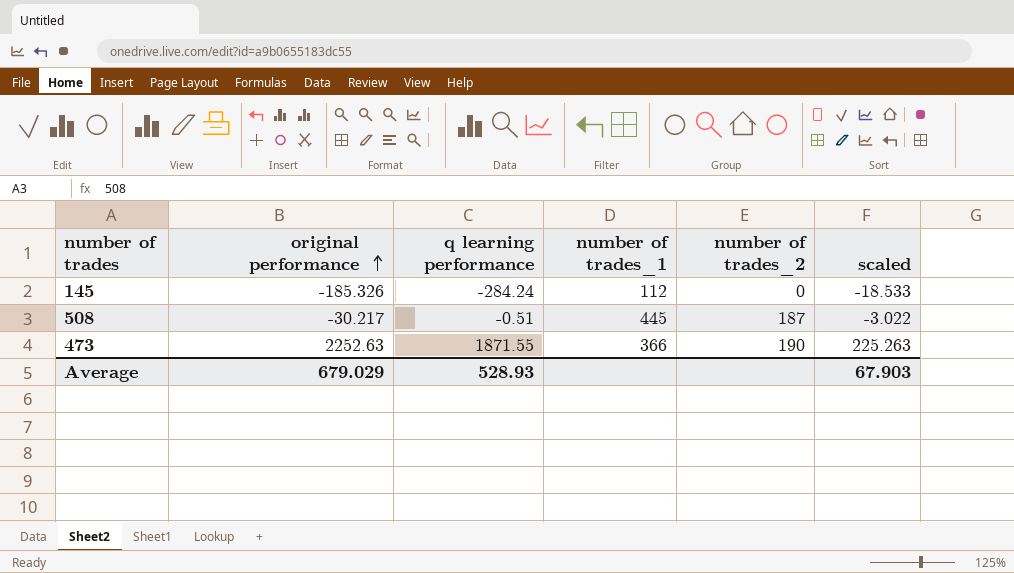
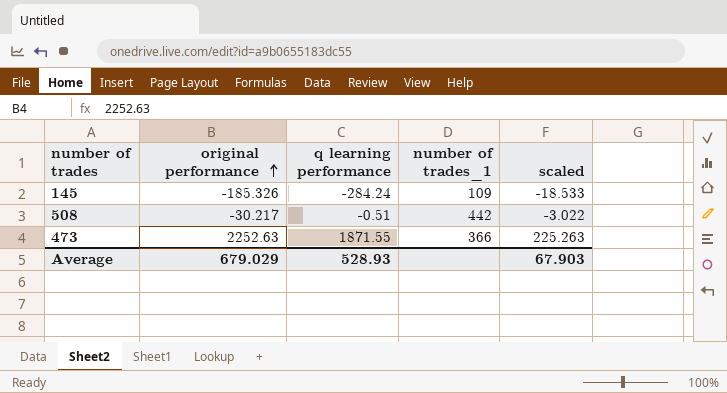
column number of trades_2 | position: 5 -> none
145 | number of trades_1: 112 -> 109
508 | number of trades_1: 445 -> 442

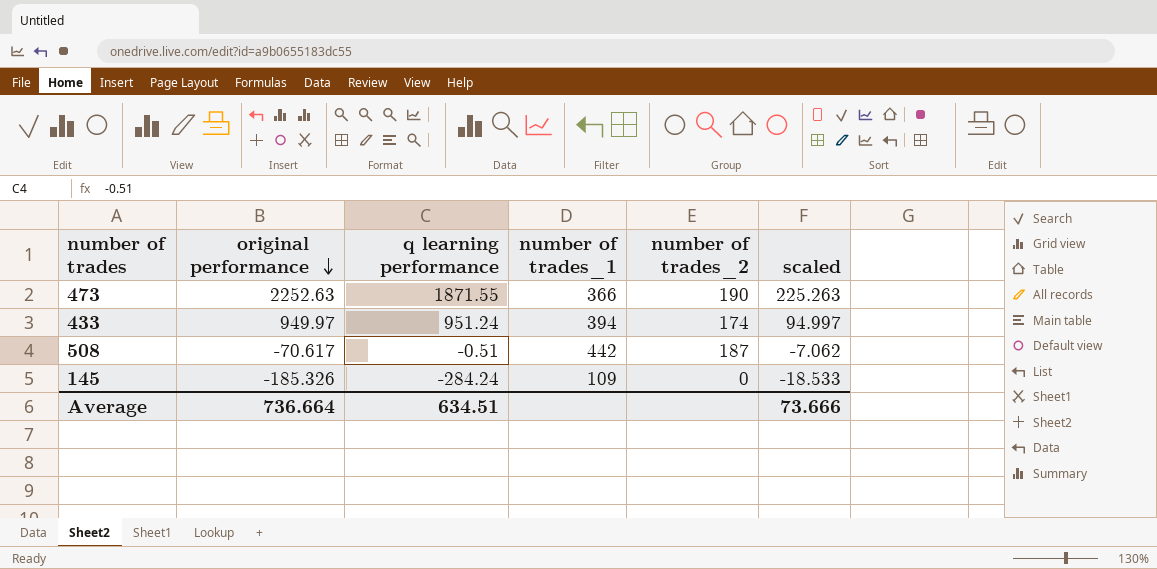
row order: original performance ascending -> original performance descending
column number of trades_2 | position: none -> 5
row 433: none -> 949.97 | 951.24 | 394 | 174 | 94.997
508 | original performance: -30.217 -> -70.617
508 | scaled: -3.022 -> -7.062
Average | original performance: 679.029 -> 736.664
Average | q learning performance: 528.93 -> 634.51
Average | scaled: 67.903 -> 73.666

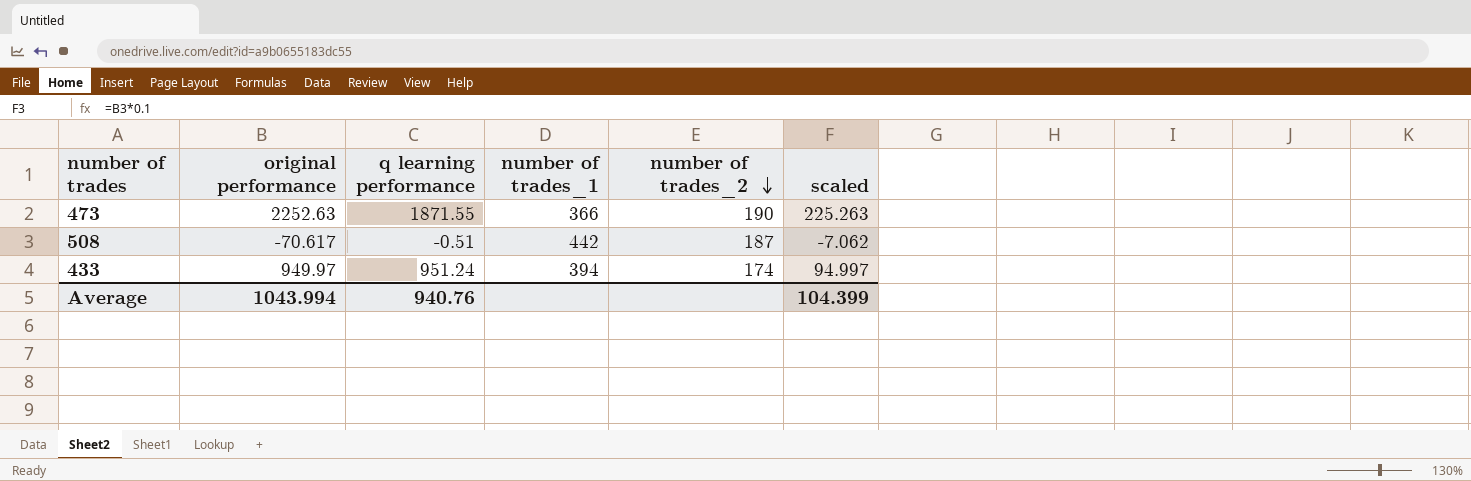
row order: original performance descending -> number of trades_2 descending
row 145: -185.326 | -284.24 | 109 | 0 | -18.533 -> none
Average | original performance: 736.664 -> 1043.994
Average | q learning performance: 634.51 -> 940.76
Average | scaled: 73.666 -> 104.399

